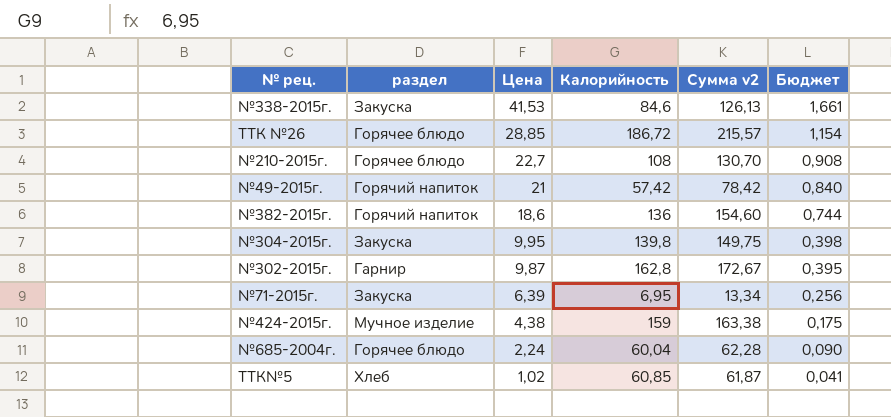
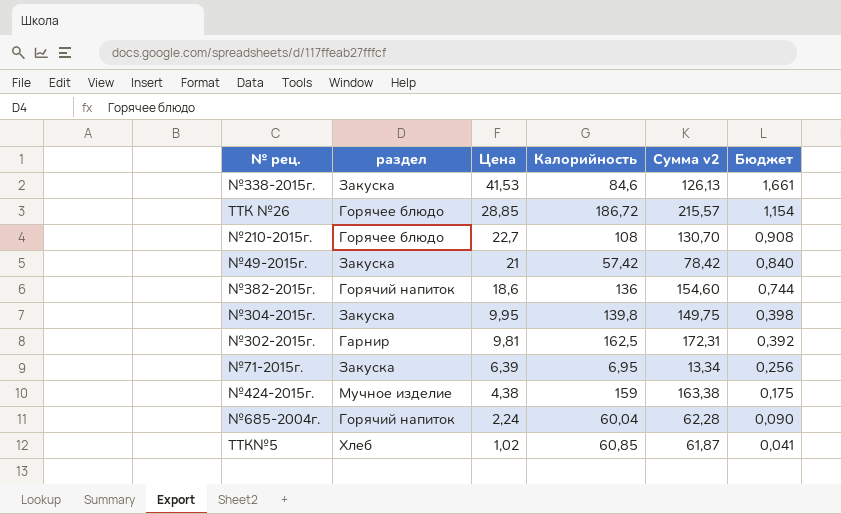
№49-2015г. | раздел: Горячий напиток -> Закуска
№302-2015г. | Цена: 9,87 -> 9,81
№302-2015г. | Калорийность: 162,8 -> 162,5
№302-2015г. | Сумма v2: 172,67 -> 172,31
№302-2015г. | Бюджет: 0,395 -> 0,392
№685-2004г. | раздел: Горячее блюдо -> Горячий напиток

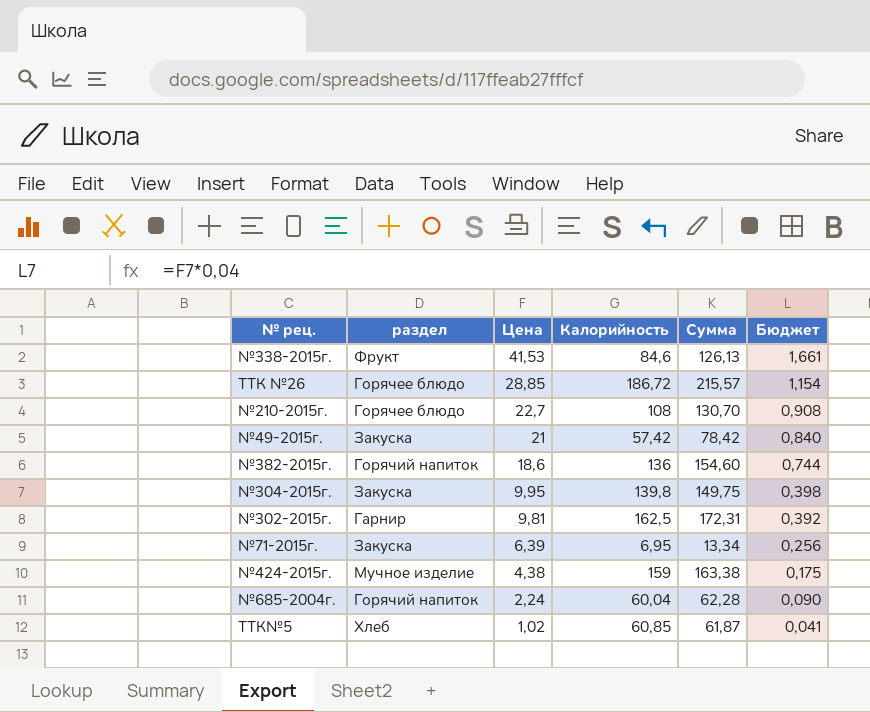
column name: Сумма v2 -> Сумма
№338-2015г. | раздел: Закуска -> Фрукт

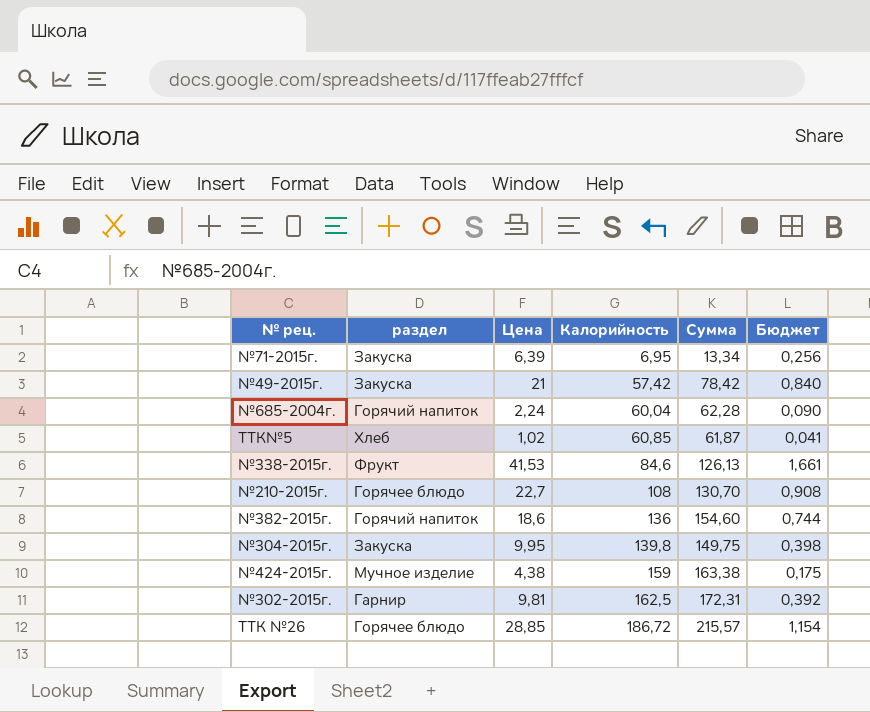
row order: Цена descending -> Калорийность ascending

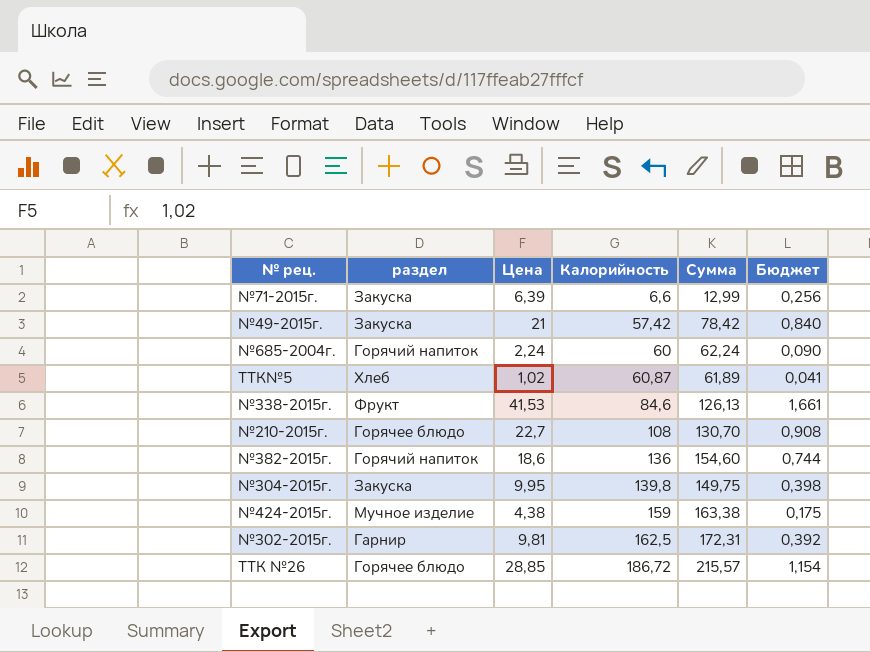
№71-2015г. | Калорийность: 6,95 -> 6,6
№71-2015г. | Сумма: 13,34 -> 12,99
№685-2004г. | Калорийность: 60,04 -> 60
№685-2004г. | Сумма: 62,28 -> 62,24
ТТК№5 | Калорийность: 60,85 -> 60,87
ТТК№5 | Сумма: 61,87 -> 61,89

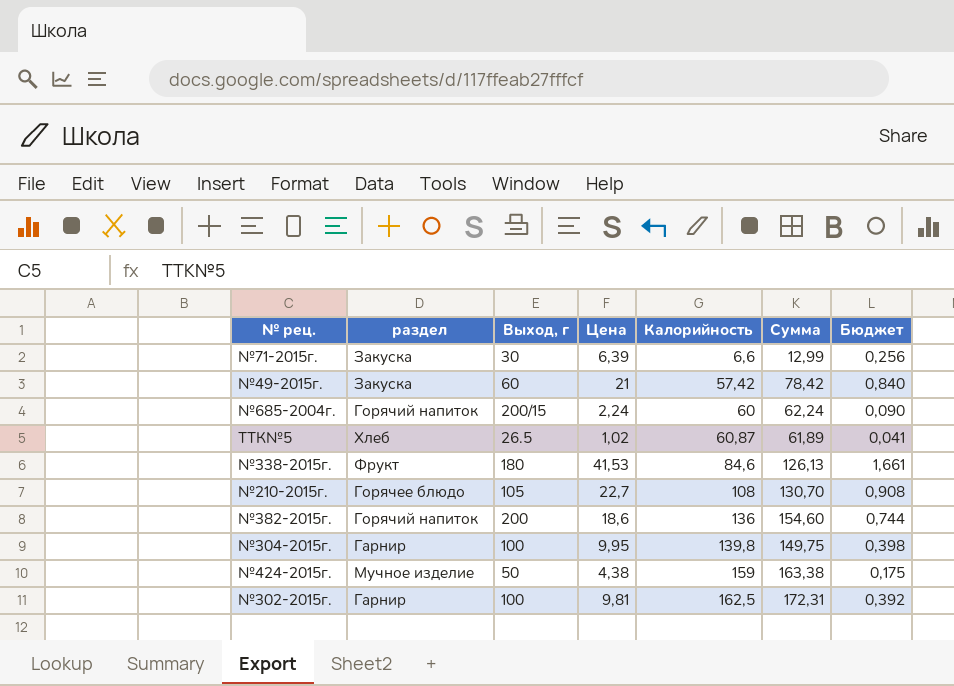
column Выход, г | position: none -> 3
row ТТК №26: Горячее блюдо | 28,85 | 186,72 | 215,57 | 1,154 -> none
№304-2015г. | раздел: Закуска -> Гарнир

